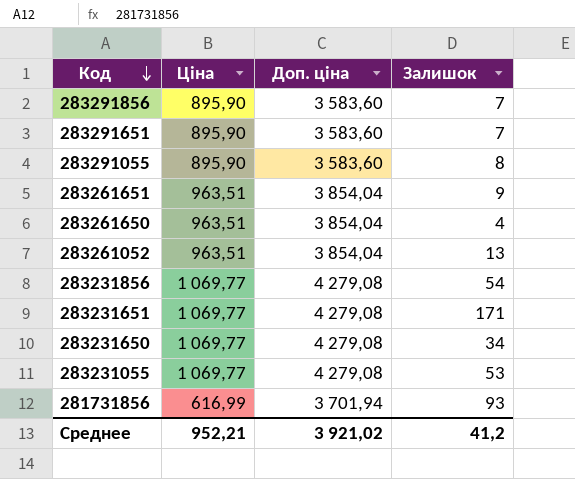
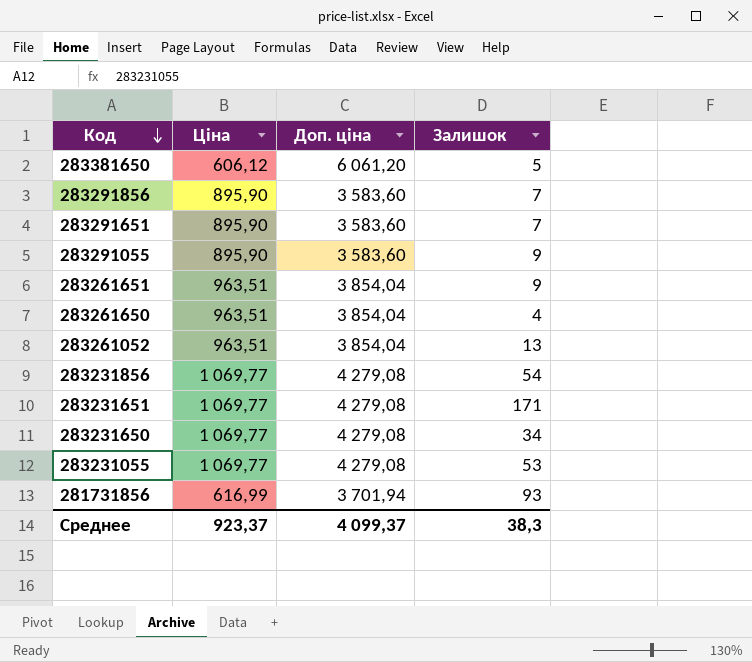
row 283381650: none -> 606,12 | 6 061,20 | 5
283291055 | Залишок: 8 -> 9
Среднее | Ціна: 952,21 -> 923,37
Среднее | Доп. ціна: 3 921,02 -> 4 099,37
Среднее | Залишок: 41,2 -> 38,3

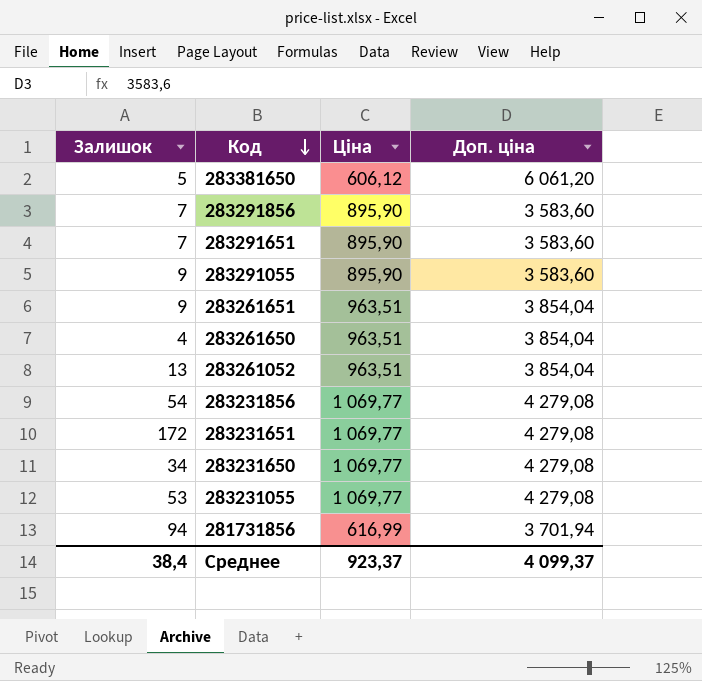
column Залишок | position: 4 -> 1
283231651 | Залишок: 171 -> 172
281731856 | Залишок: 93 -> 94
Среднее | Залишок: 38,3 -> 38,4

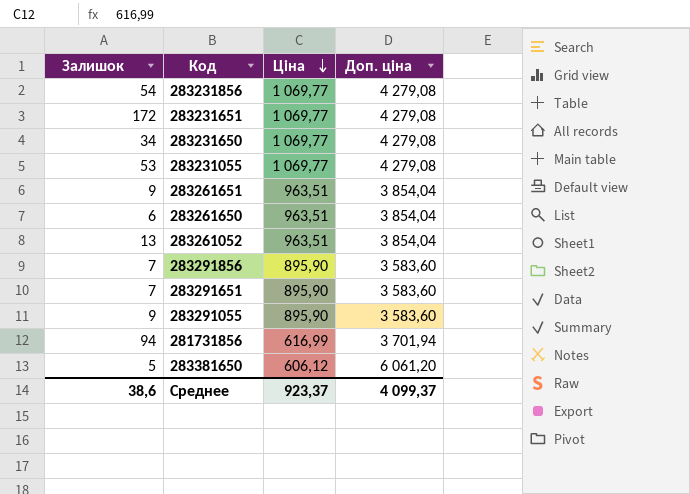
row order: Код descending -> Ціна descending
283261650 | Залишок: 4 -> 6
Среднее | Залишок: 38,4 -> 38,6

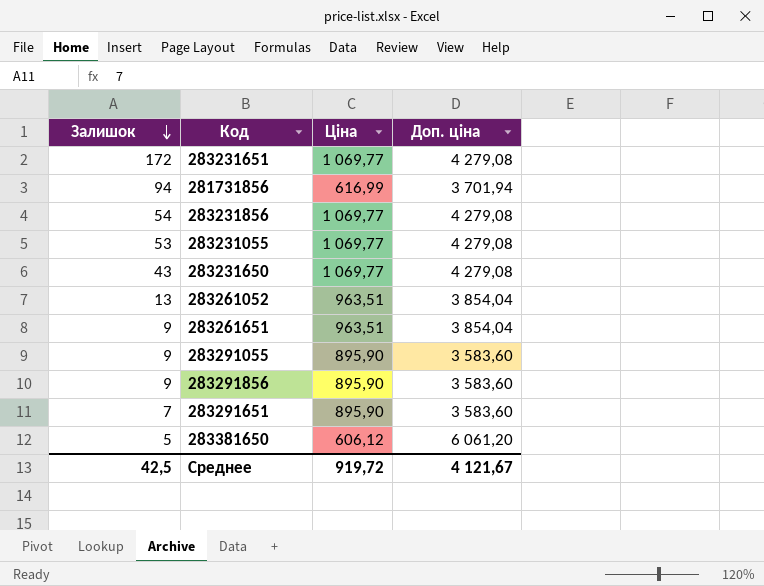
row order: Ціна descending -> Залишок descending
row 283261650: 6 | 963,51 | 3 854,04 -> none
283231650 | Залишок: 34 -> 43
283291856 | Залишок: 7 -> 9
Среднее | Залишок: 38,6 -> 42,5
Среднее | Ціна: 923,37 -> 919,72
Среднее | Доп. ціна: 4 099,37 -> 4 121,67

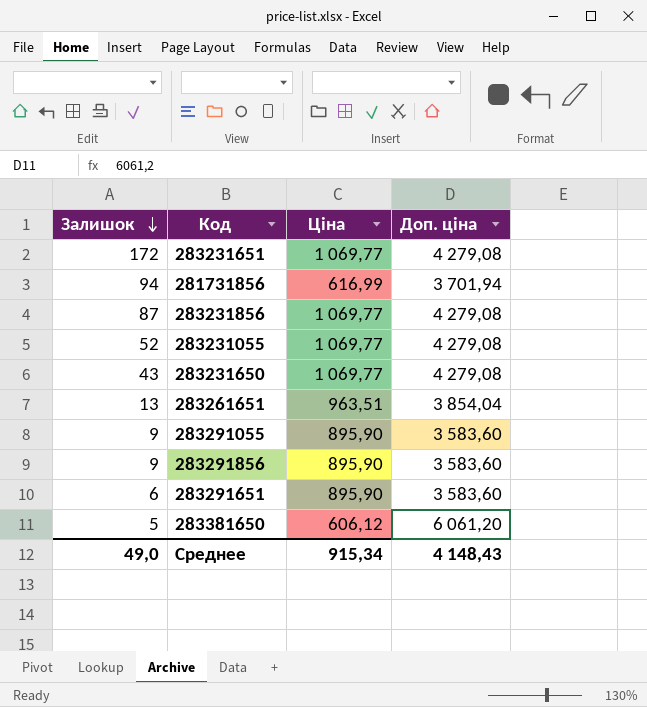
row 283261052: 13 | 963,51 | 3 854,04 -> none
283231856 | Залишок: 54 -> 87
283231055 | Залишок: 53 -> 52
283261651 | Залишок: 9 -> 13
283291651 | Залишок: 7 -> 6
Среднее | Залишок: 42,5 -> 49,0
Среднее | Ціна: 919,72 -> 915,34
Среднее | Доп. ціна: 4 121,67 -> 4 148,43

